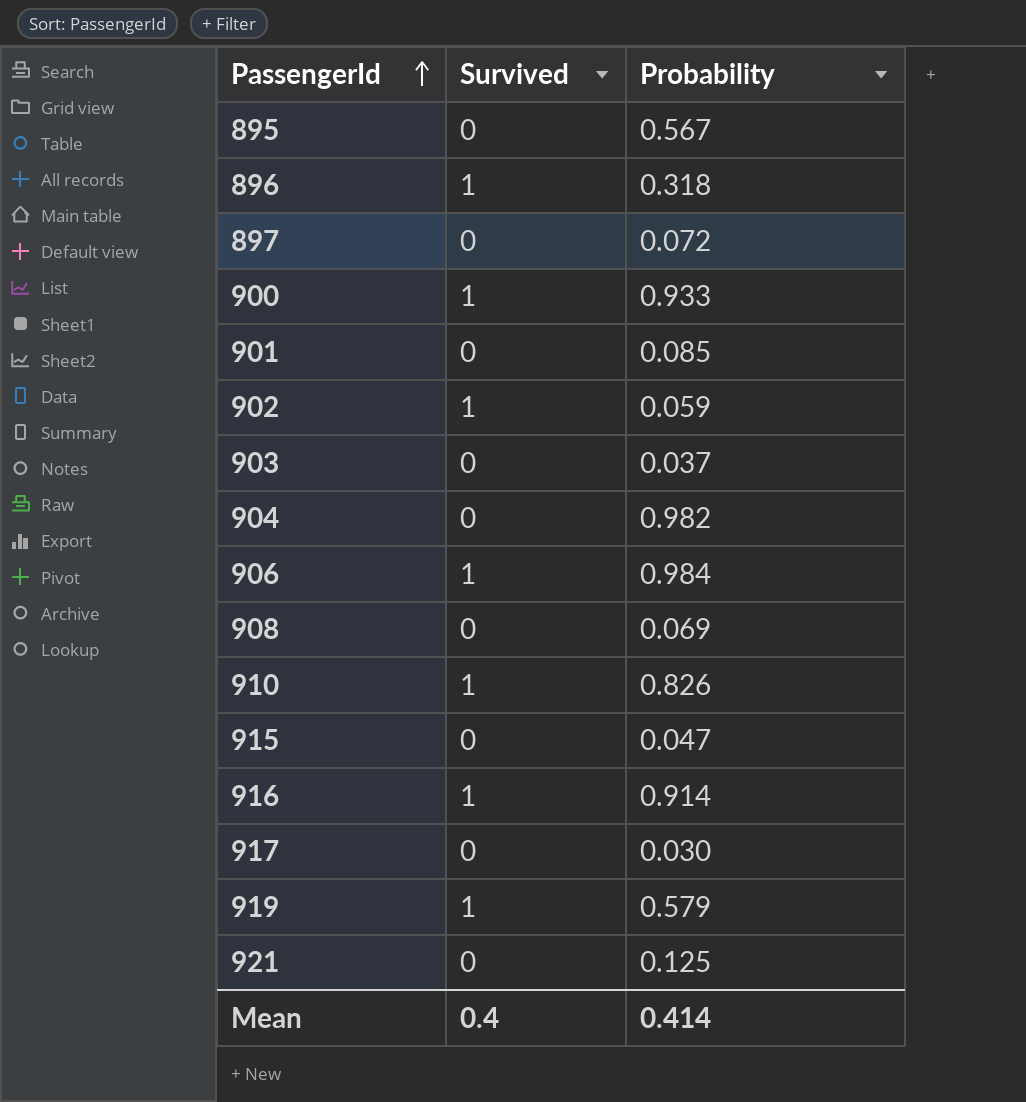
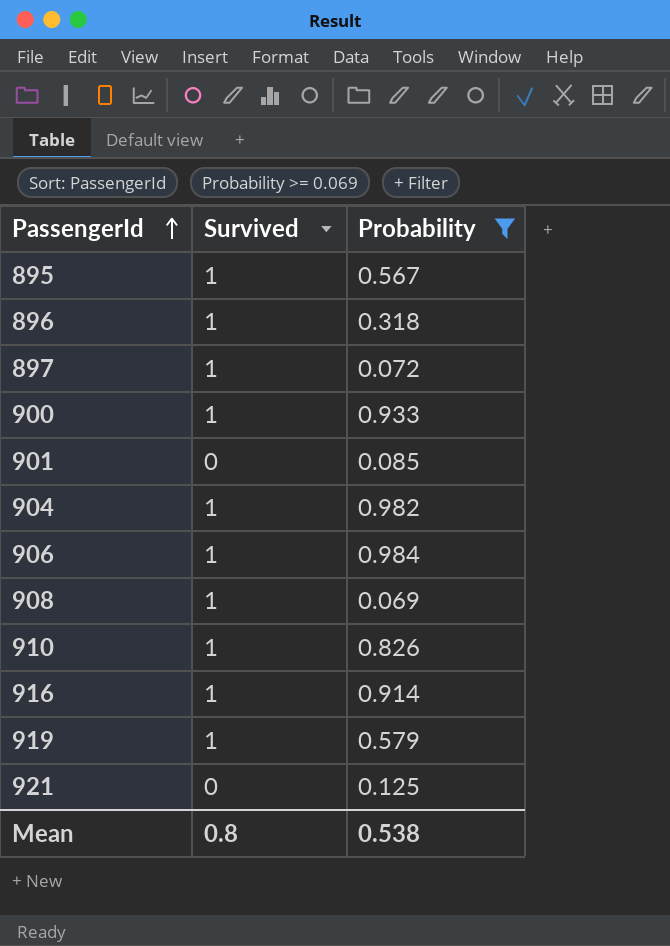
filter: none -> Probability >= 0.069
895 | Survived: 0 -> 1
897 | Survived: 0 -> 1
904 | Survived: 0 -> 1
908 | Survived: 0 -> 1
Mean | Survived: 0.4 -> 0.8
Mean | Probability: 0.414 -> 0.538

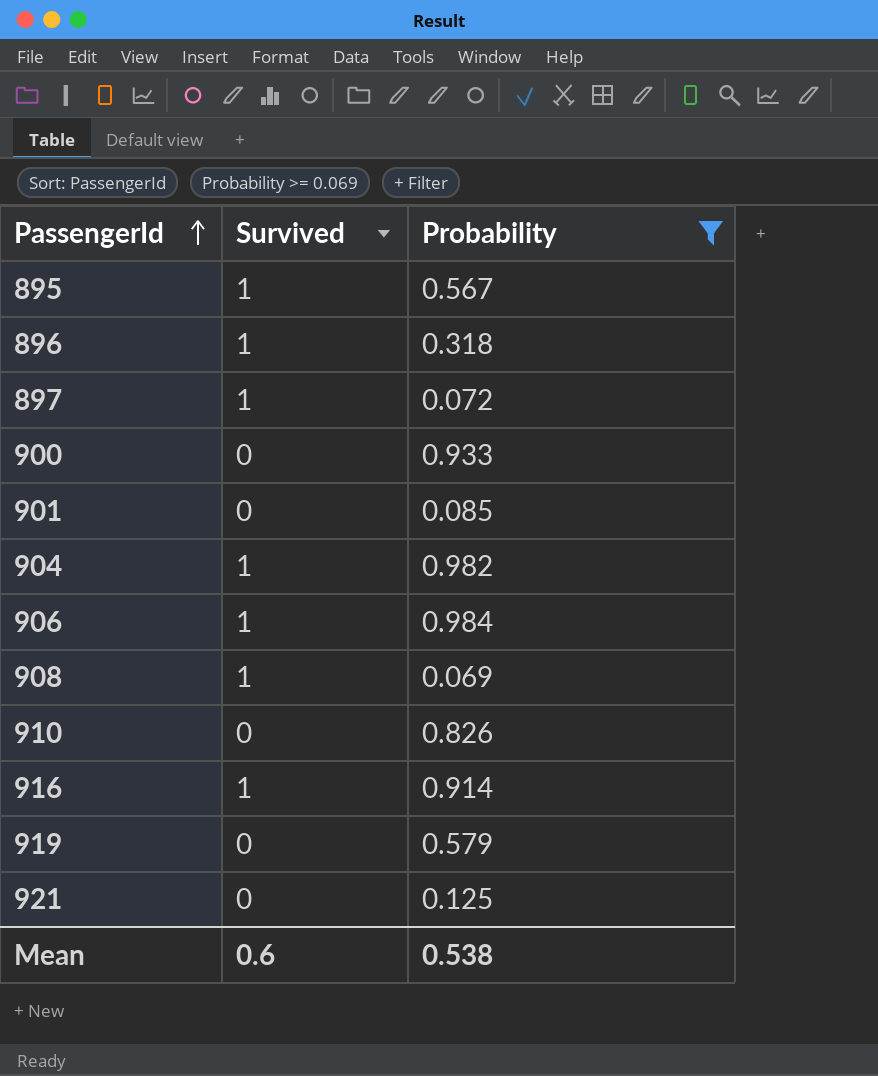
900 | Survived: 1 -> 0
910 | Survived: 1 -> 0
919 | Survived: 1 -> 0
Mean | Survived: 0.8 -> 0.6

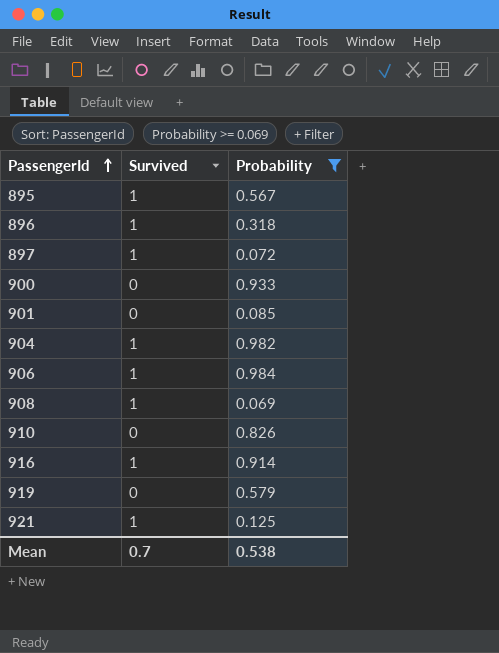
921 | Survived: 0 -> 1
Mean | Survived: 0.6 -> 0.7

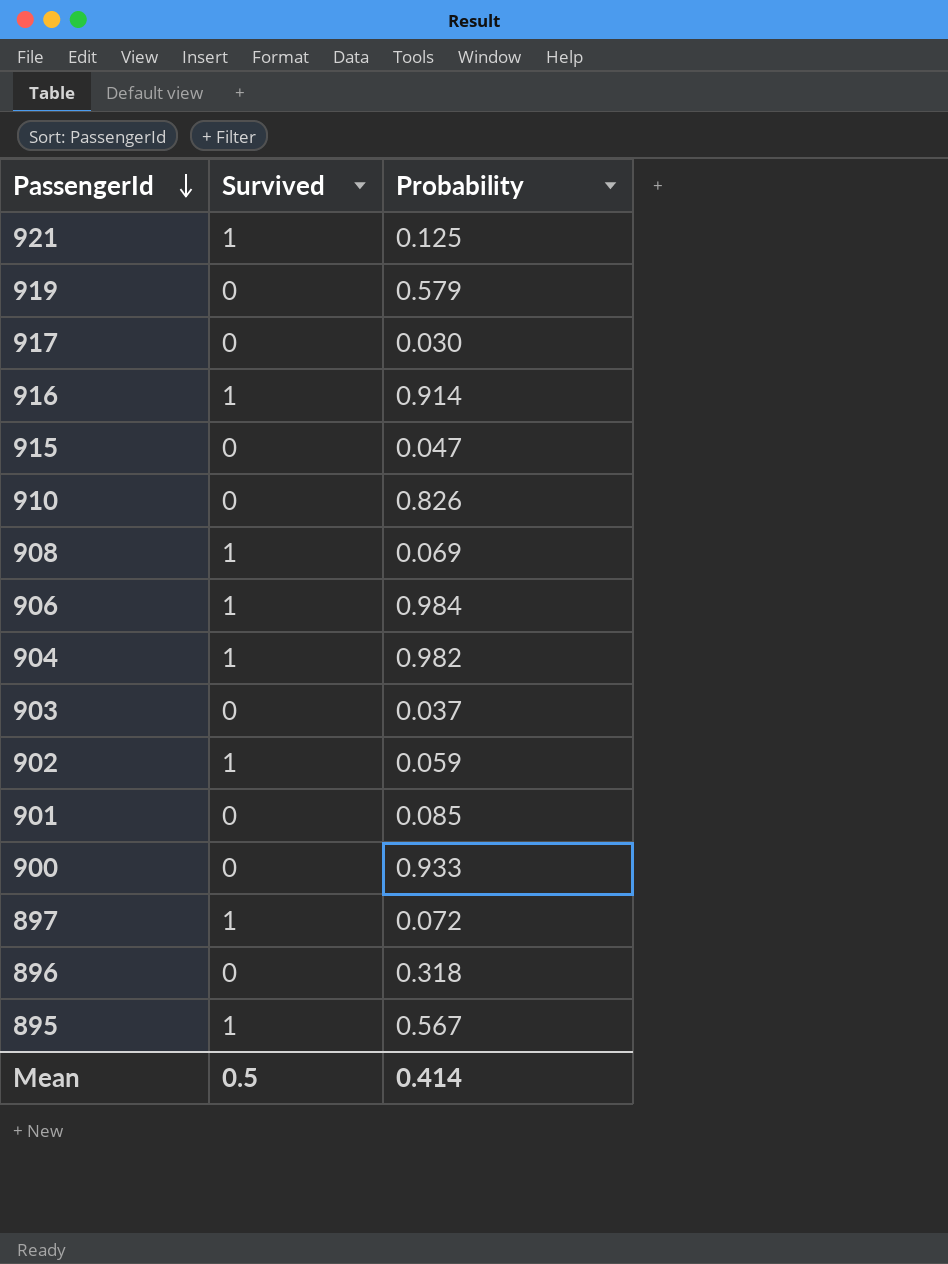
filter: Probability >= 0.069 -> none
row order: PassengerId ascending -> PassengerId descending
896 | Survived: 1 -> 0
Mean | Survived: 0.7 -> 0.5
Mean | Probability: 0.538 -> 0.414

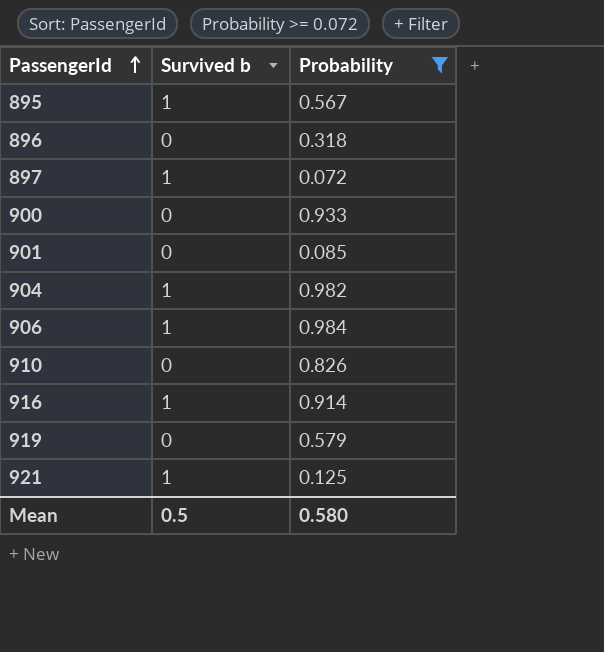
filter: none -> Probability >= 0.072
row order: PassengerId descending -> PassengerId ascending
column name: Survived -> Survived b
Mean | Probability: 0.414 -> 0.580

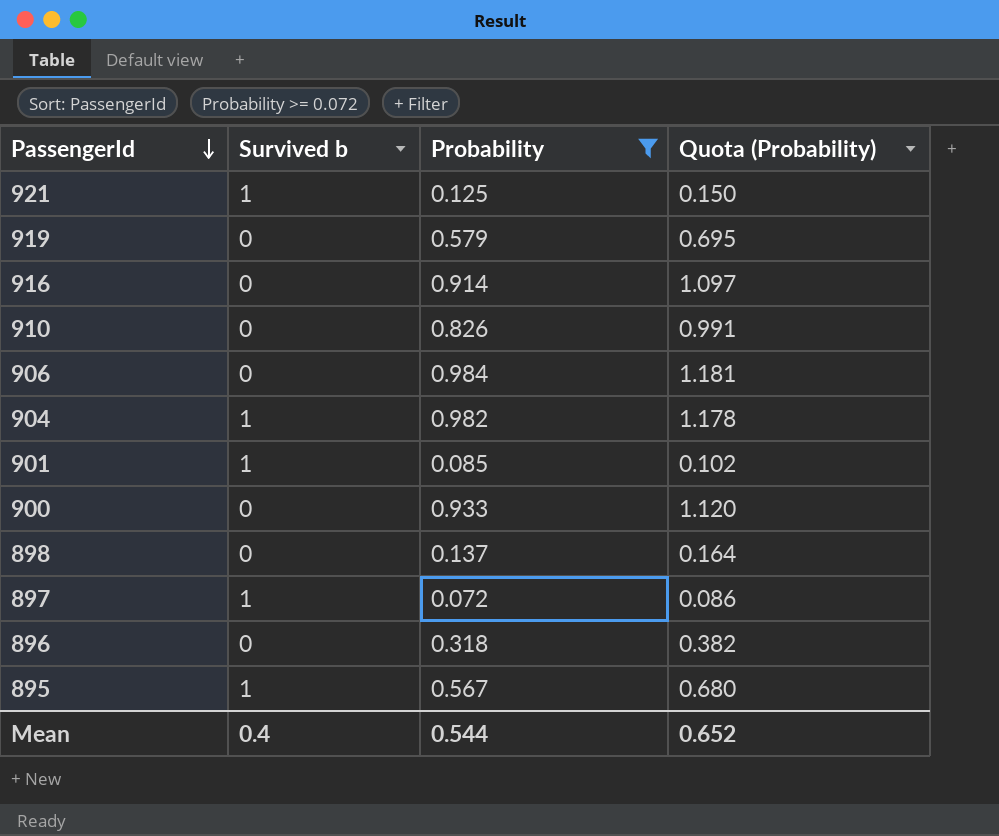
row order: PassengerId ascending -> PassengerId descending
column Quota (Probability) | formula: none -> [Probability] * 1.2
916 | Survived b: 1 -> 0
906 | Survived b: 1 -> 0
901 | Survived b: 0 -> 1
row 898: none -> 0 | 0.137 | 0.164
Mean | Survived b: 0.5 -> 0.4
Mean | Probability: 0.580 -> 0.544

